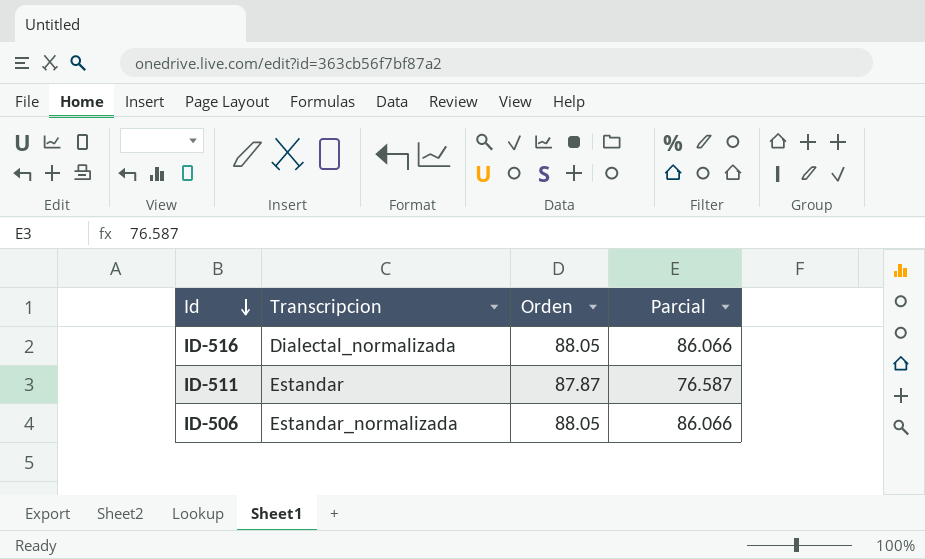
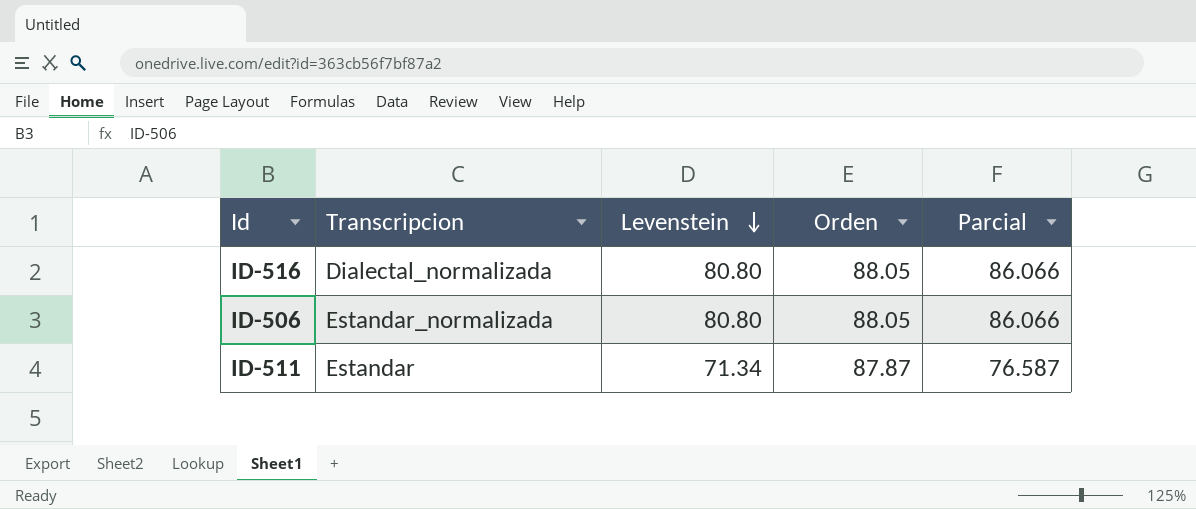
row order: Id descending -> Levenstein descending
column Levenstein | position: none -> 3

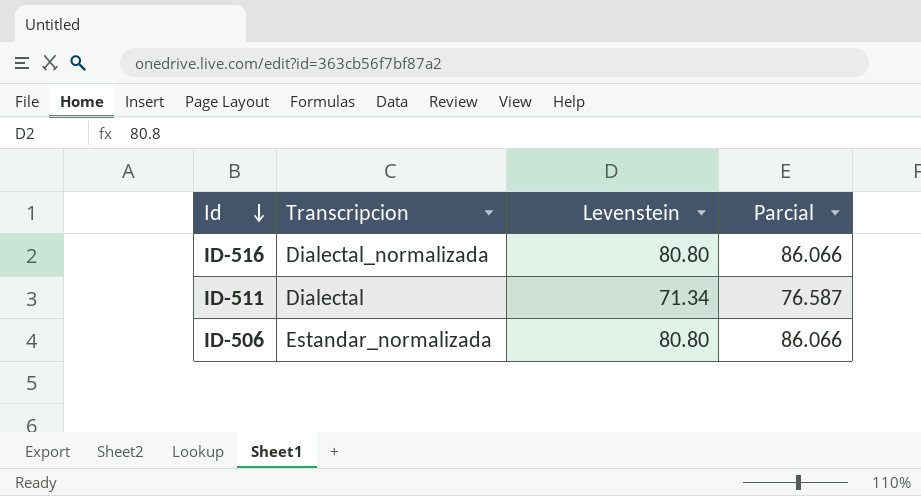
row order: Levenstein descending -> Id descending
column Orden | position: 4 -> none
ID-511 | Transcripcion: Estandar -> Dialectal

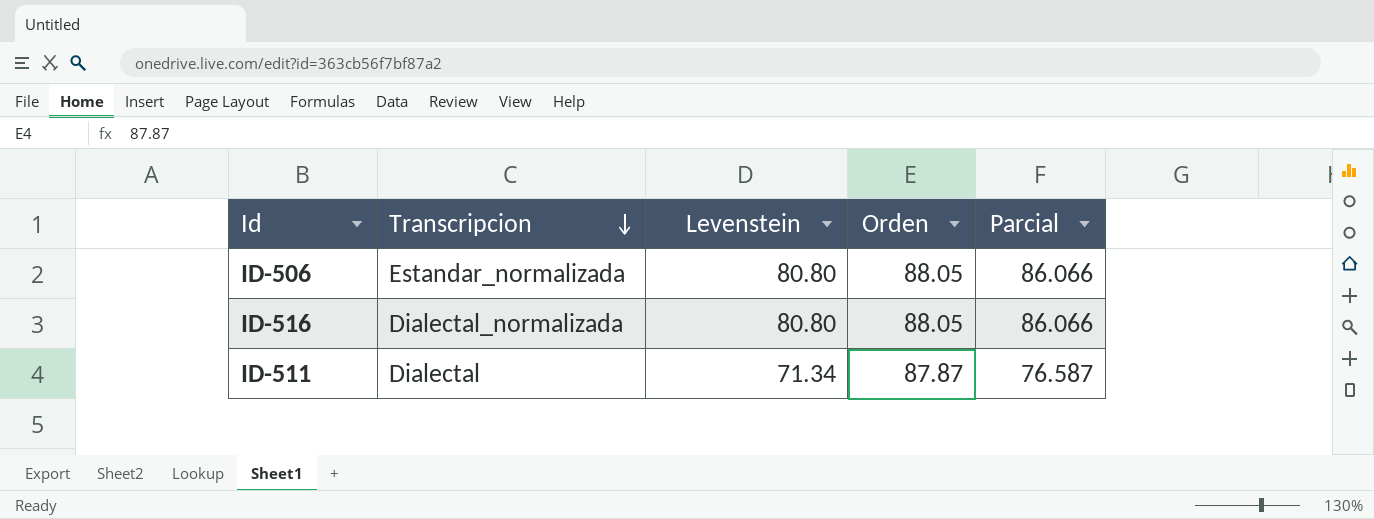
row order: Id descending -> Transcripcion descending
column Orden | position: none -> 4

